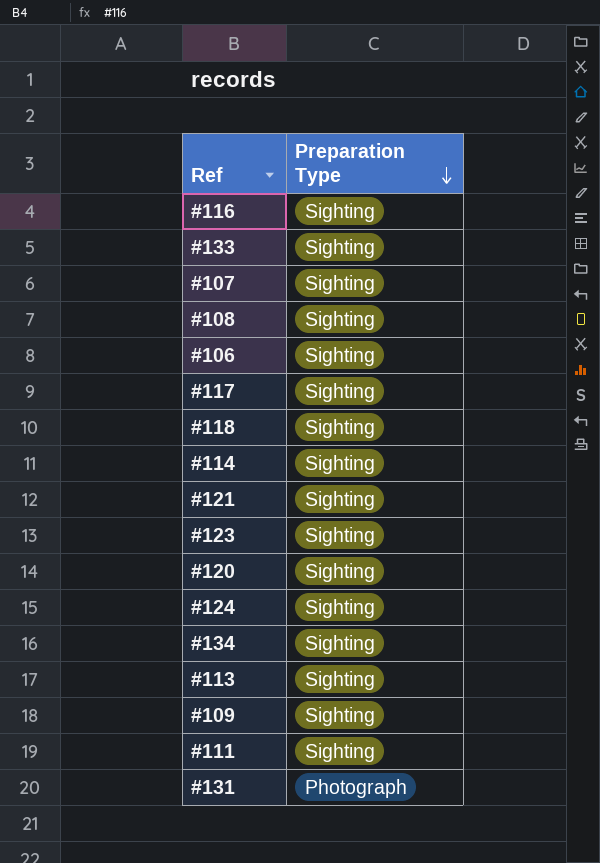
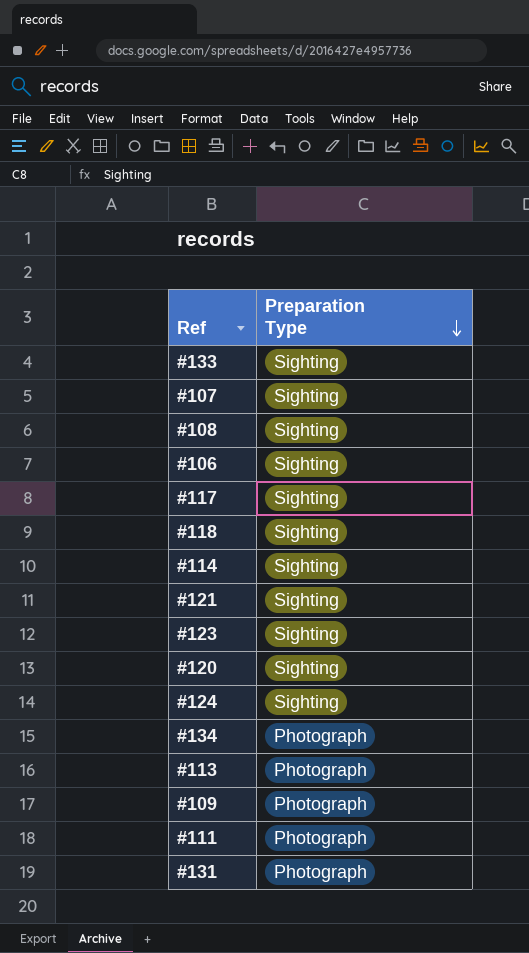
row #116: Sighting -> none
#134 | Preparation Type: Sighting -> Photograph
#113 | Preparation Type: Sighting -> Photograph
#109 | Preparation Type: Sighting -> Photograph
#111 | Preparation Type: Sighting -> Photograph

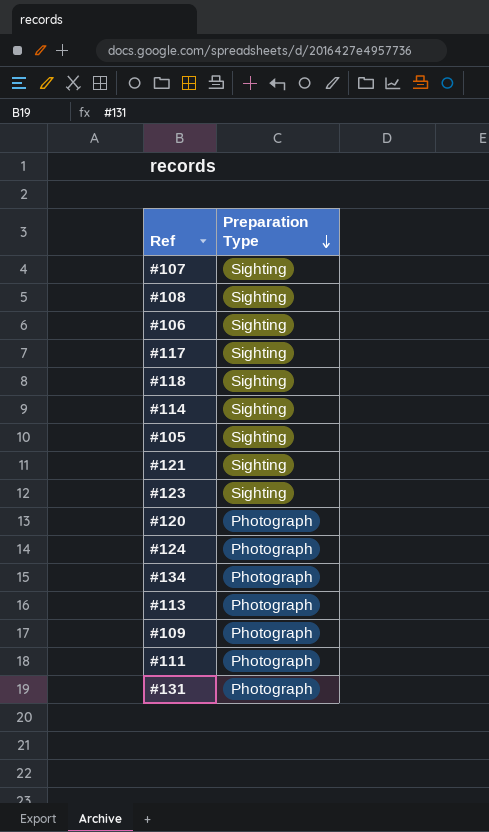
row #133: Sighting -> none
row #105: none -> Sighting
#120 | Preparation Type: Sighting -> Photograph
#124 | Preparation Type: Sighting -> Photograph

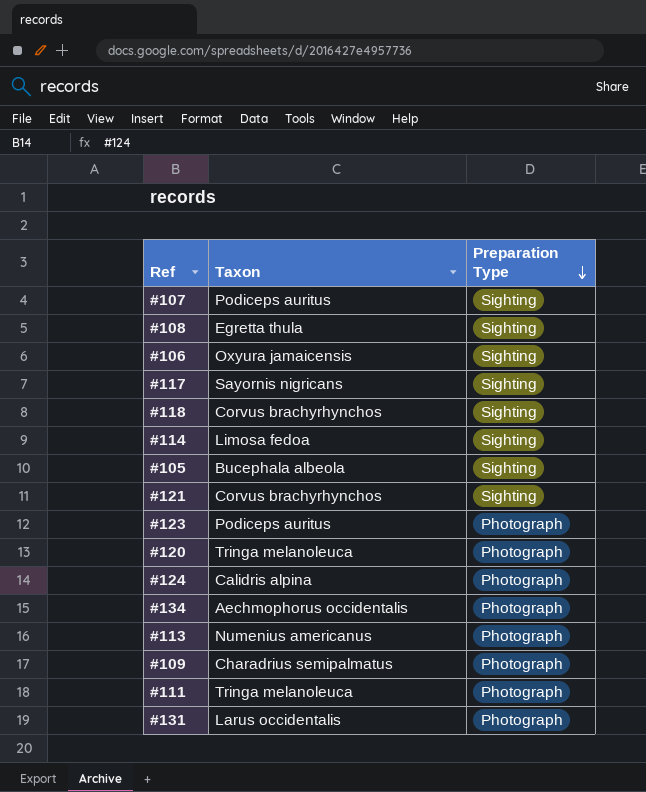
column Taxon | position: none -> 2
#123 | Preparation Type: Sighting -> Photograph

